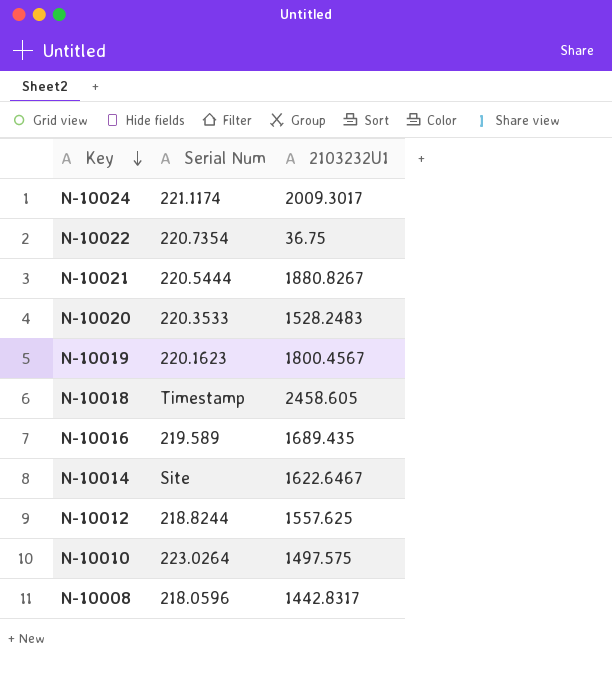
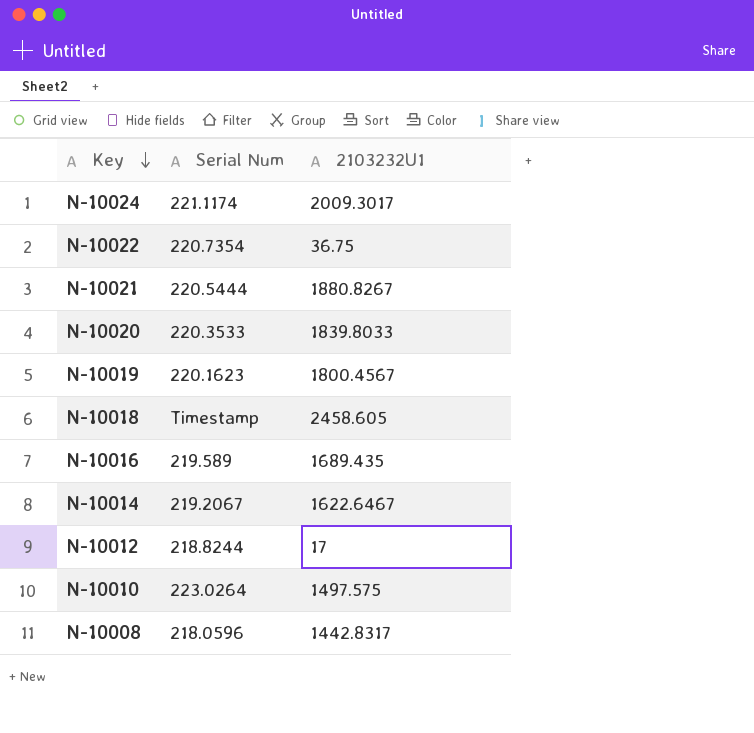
N-10020 | 2103232U1: 1528.2483 -> 1839.8033
N-10014 | Serial Num: Site -> 219.2067
N-10012 | 2103232U1: 1557.625 -> 17

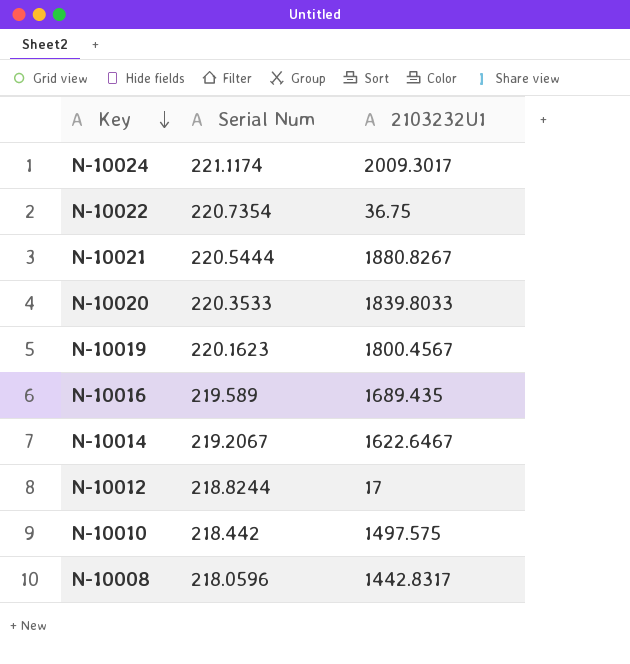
row N-10018: Timestamp | 2458.605 -> none
N-10010 | Serial Num: 223.0264 -> 218.442

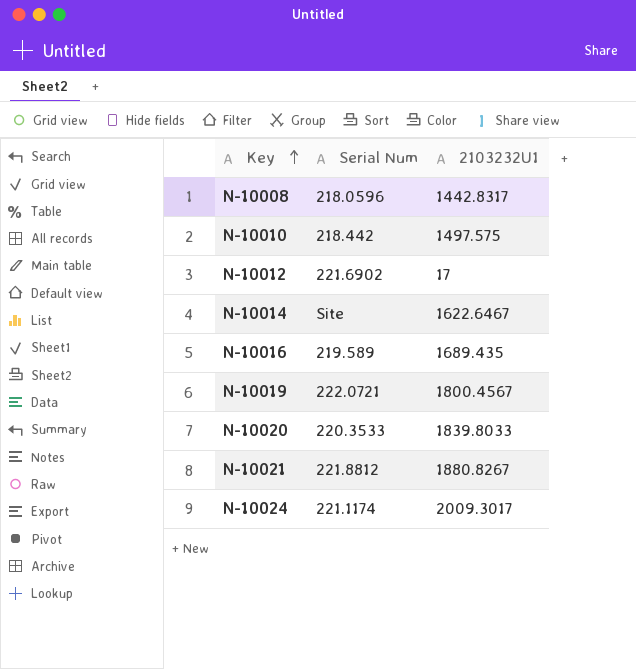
row order: Key descending -> Key ascending
row N-10022: 220.7354 | 36.75 -> none
N-10012 | Serial Num: 218.8244 -> 221.6902
N-10014 | Serial Num: 219.2067 -> Site
N-10019 | Serial Num: 220.1623 -> 222.0721
N-10021 | Serial Num: 220.5444 -> 221.8812

